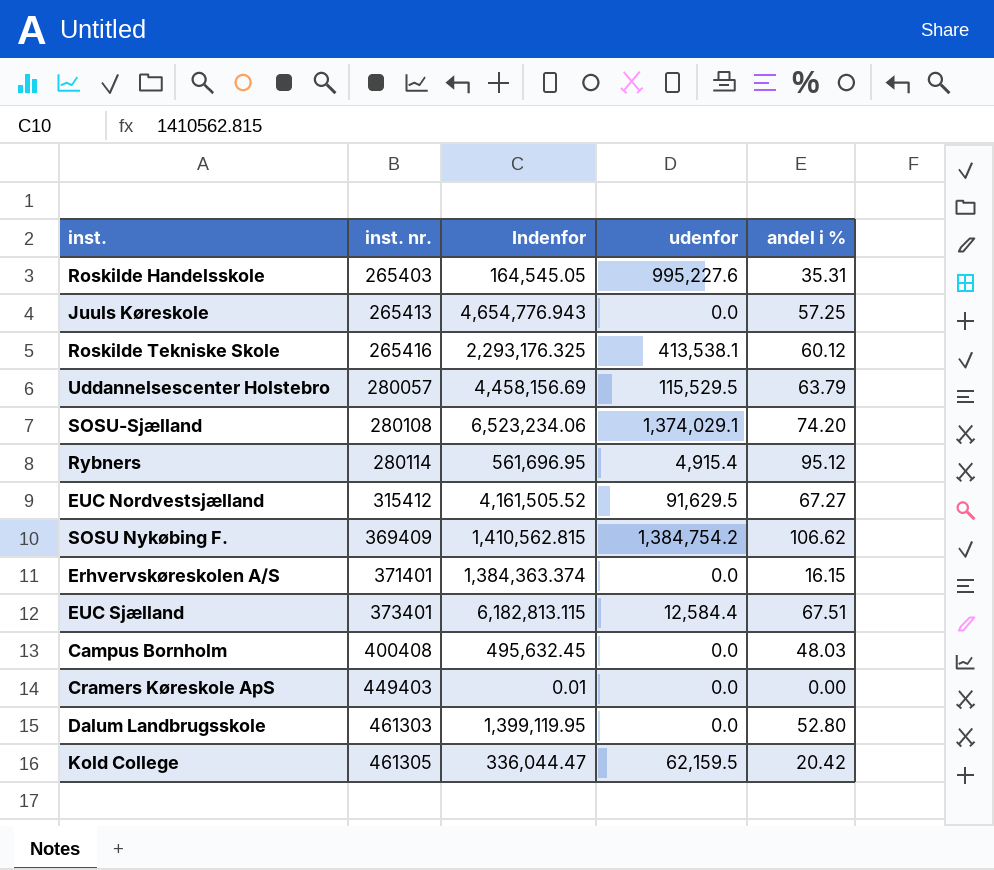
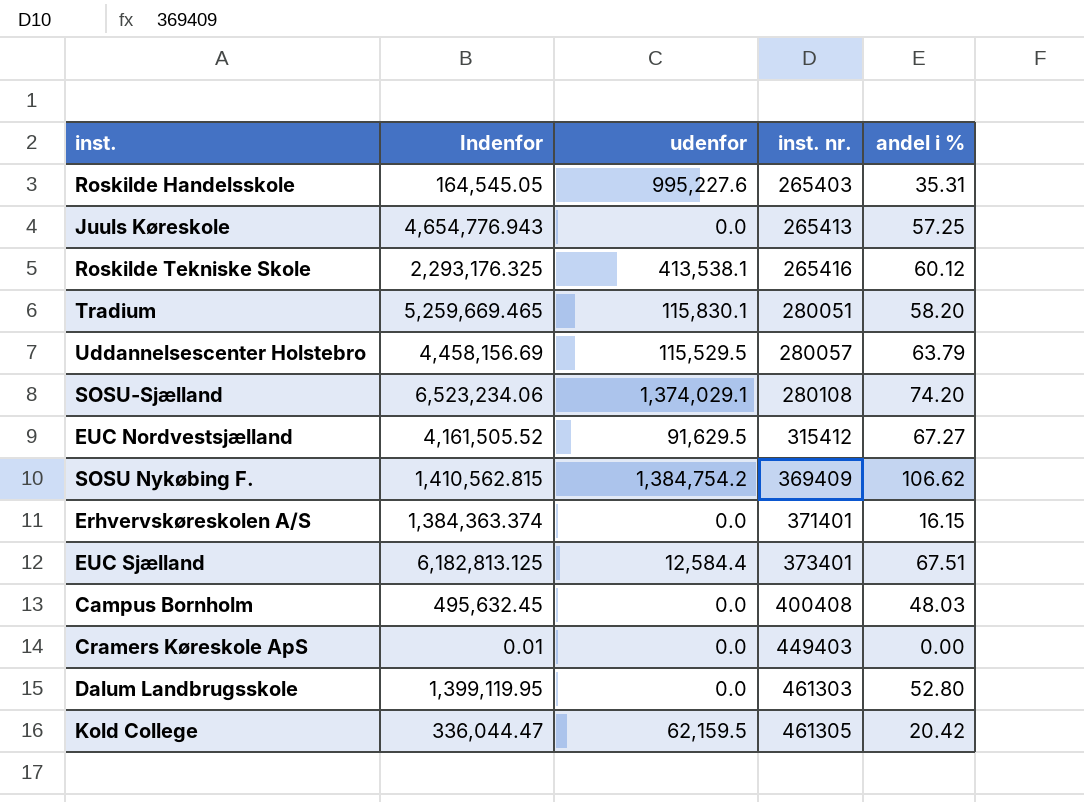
column inst. nr. | position: 2 -> 4
row Rybners: 280114 | 561,696.95 | 4,915.4 | 95.12 -> none
row Tradium: none -> 5,259,669.465 | 115,830.1 | 280051 | 58.20
EUC Sjælland | Indenfor: 6,182,813.115 -> 6,182,813.125

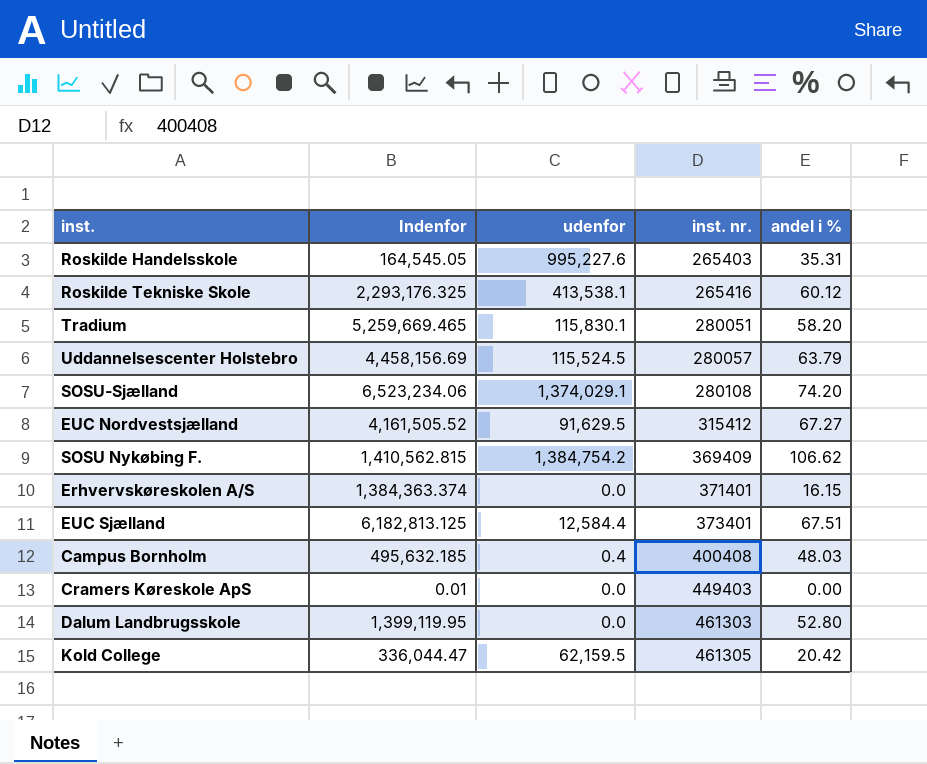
row Juuls Køreskole: 4,654,776.943 | 0.0 | 265413 | 57.25 -> none
Uddannelsescenter Holstebro | udenfor: 115,529.5 -> 115,524.5
Campus Bornholm | Indenfor: 495,632.45 -> 495,632.185
Campus Bornholm | udenfor: 0.0 -> 0.4

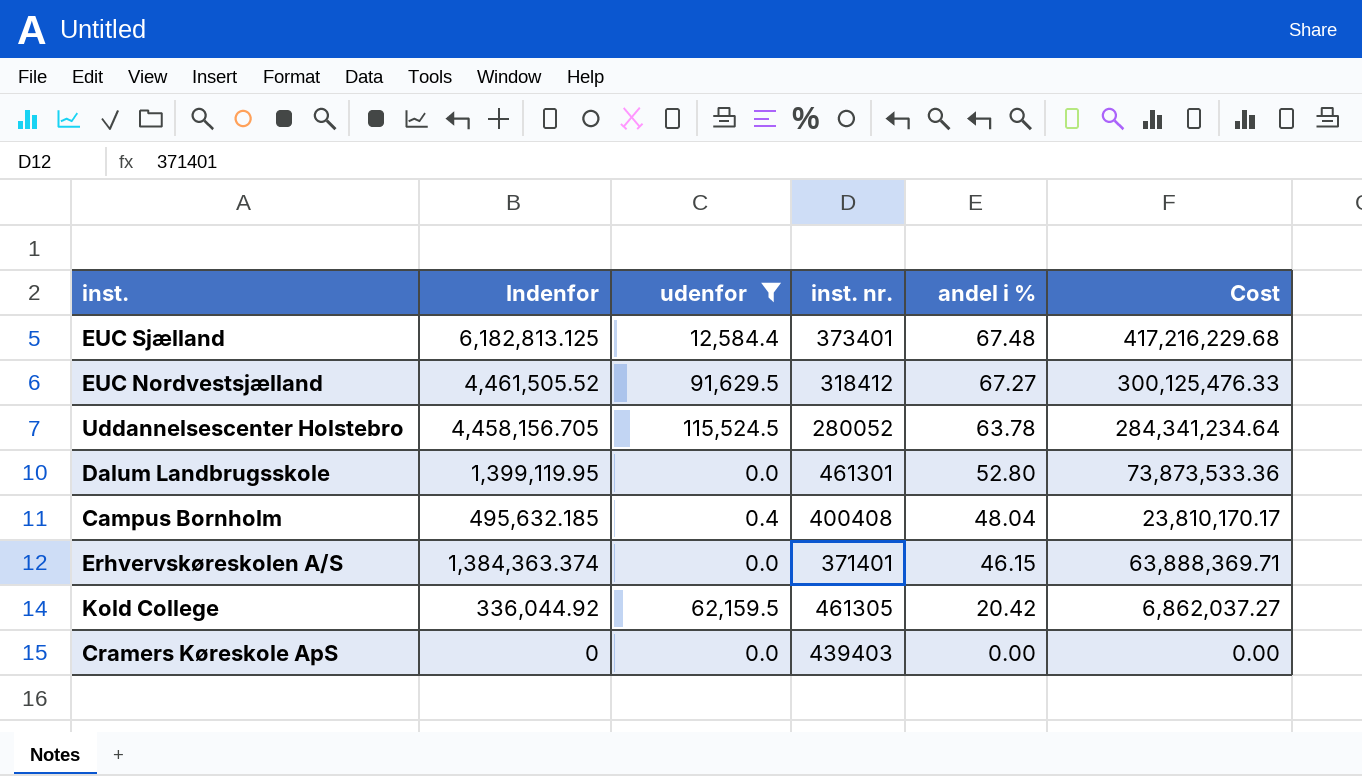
filter: none -> udenfor <= 115,524.5
row order: inst. nr. ascending -> andel i % descending
column Cost | formula: none -> [Indenfor] * [andel i %]
EUC Sjælland | andel i %: 67.51 -> 67.48
EUC Nordvestsjælland | Indenfor: 4,161,505.52 -> 4,461,505.52
EUC Nordvestsjælland | inst. nr.: 315412 -> 318412
Uddannelsescenter Holstebro | Indenfor: 4,458,156.69 -> 4,458,156.705
Uddannelsescenter Holstebro | inst. nr.: 280057 -> 280052
Uddannelsescenter Holstebro | andel i %: 63.79 -> 63.78
Dalum Landbrugsskole | inst. nr.: 461303 -> 461301
Campus Bornholm | andel i %: 48.03 -> 48.04
Erhvervskøreskolen A/S | andel i %: 16.15 -> 46.15
Kold College | Indenfor: 336,044.47 -> 336,044.92
Cramers Køreskole ApS | Indenfor: 0.01 -> 0
Cramers Køreskole ApS | inst. nr.: 449403 -> 439403

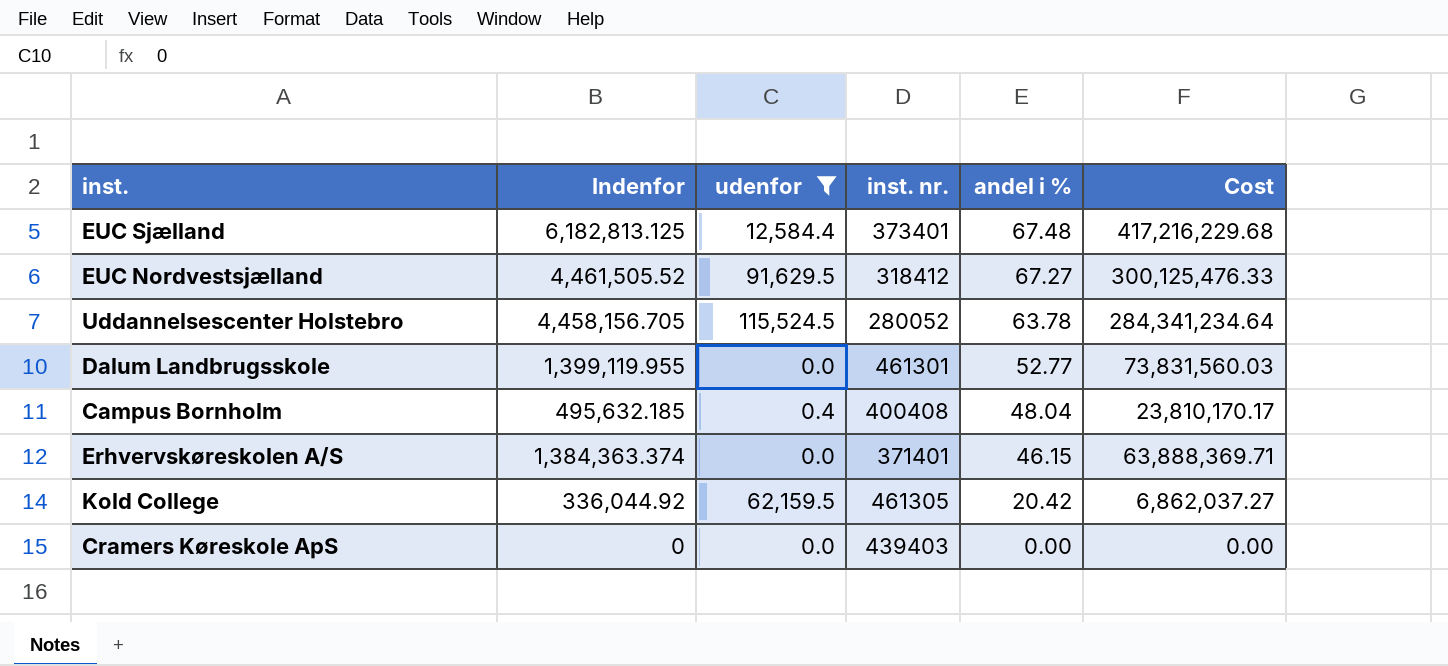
Dalum Landbrugsskole | Indenfor: 1,399,119.95 -> 1,399,119.955
Dalum Landbrugsskole | andel i %: 52.80 -> 52.77
Dalum Landbrugsskole | Cost: 73,873,533.36 -> 73,831,560.03

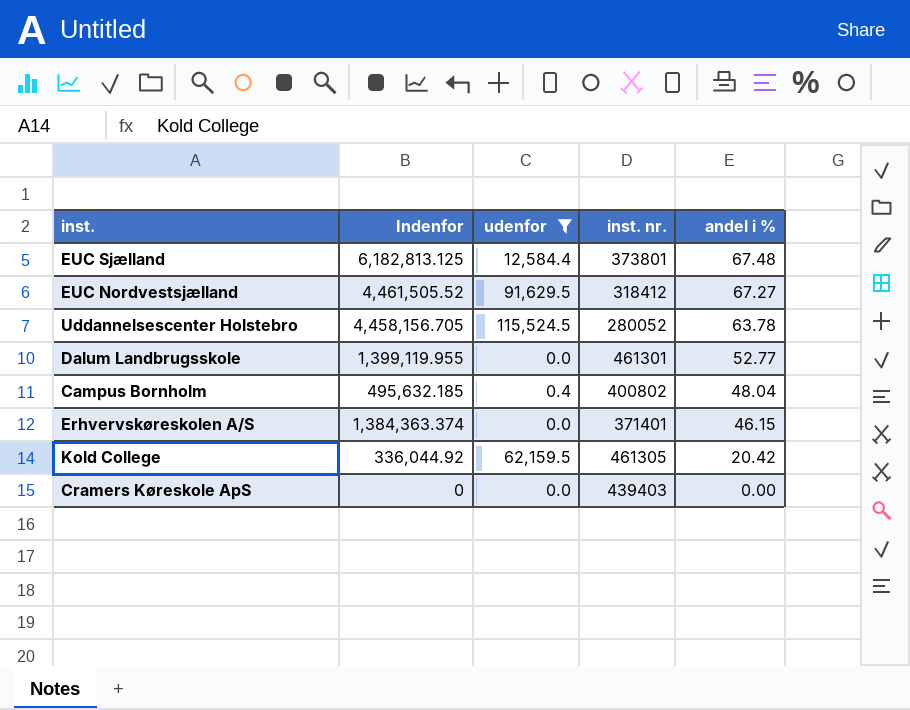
column Cost | formula: [Indenfor] * [andel i %] -> none
EUC Sjælland | inst. nr.: 373401 -> 373801
Campus Bornholm | inst. nr.: 400408 -> 400802

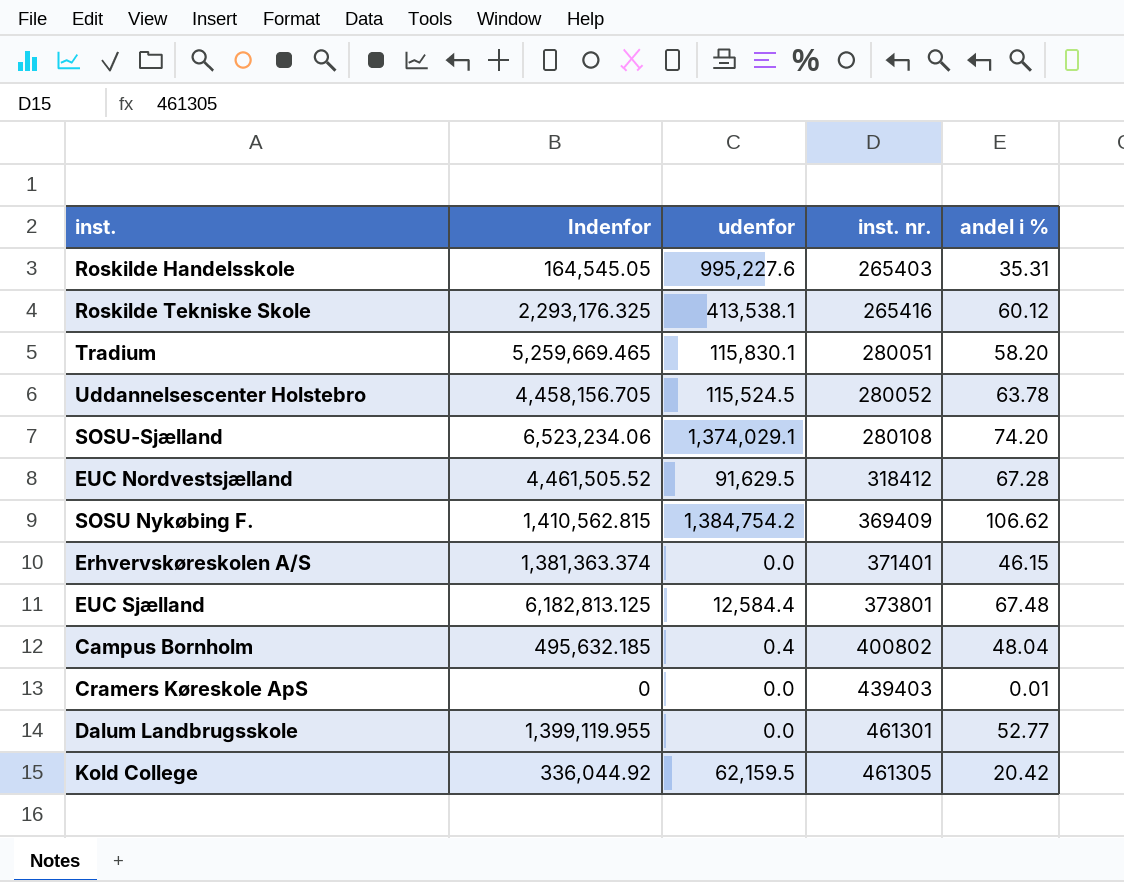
filter: udenfor <= 115,524.5 -> none
row order: andel i % descending -> inst. nr. ascending
EUC Nordvestsjælland | andel i %: 67.27 -> 67.28
Erhvervskøreskolen A/S | Indenfor: 1,384,363.374 -> 1,381,363.374
Cramers Køreskole ApS | andel i %: 0.00 -> 0.01

